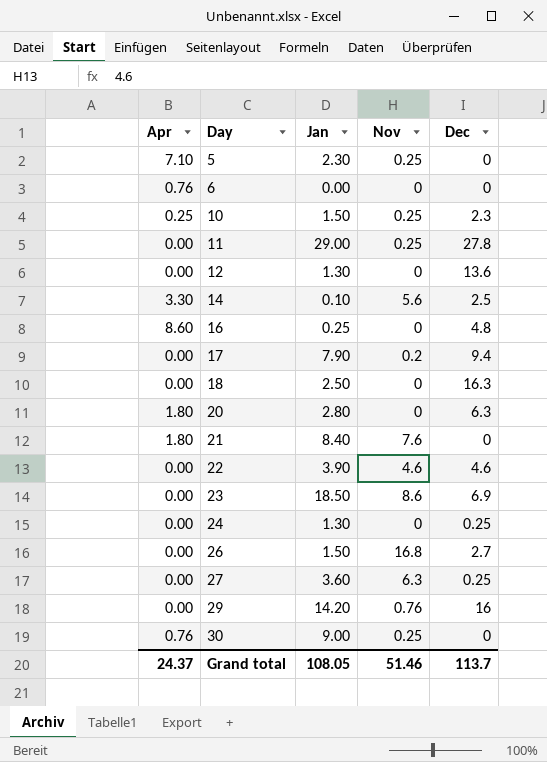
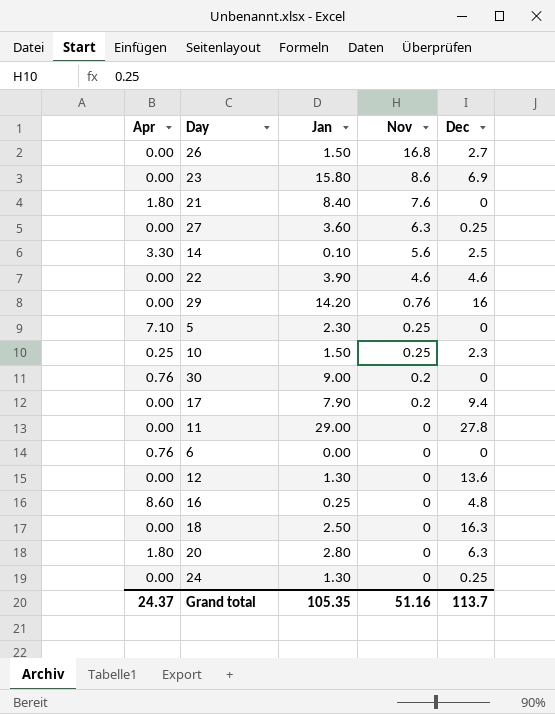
row order: Day ascending -> Nov descending
23 | Jan: 18.50 -> 15.80
30 | Nov: 0.25 -> 0.2
11 | Nov: 0.25 -> 0
Grand total | Jan: 108.05 -> 105.35
Grand total | Nov: 51.46 -> 51.16

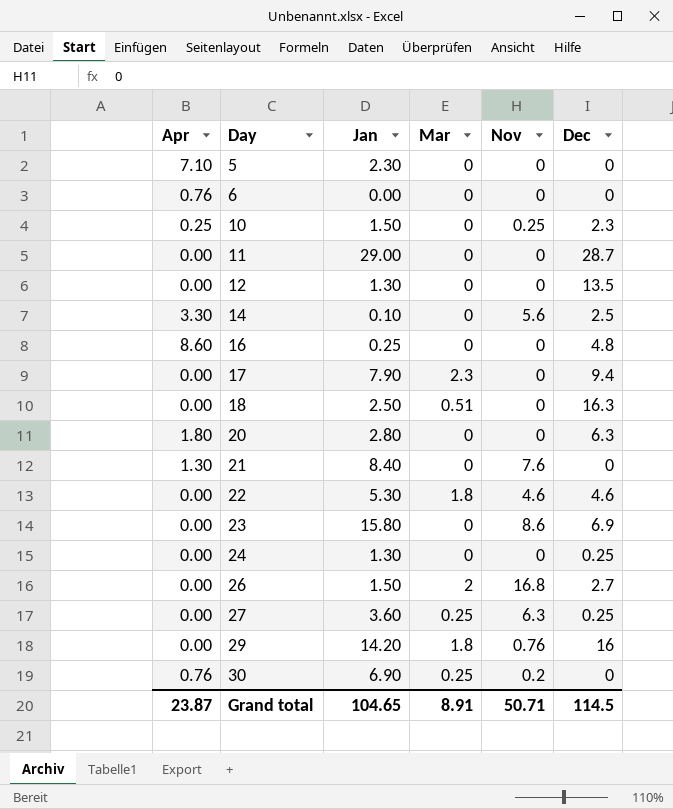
row order: Nov descending -> Day ascending
column Mar | position: none -> 4
5 | Nov: 0.25 -> 0
11 | Dec: 27.8 -> 28.7
12 | Dec: 13.6 -> 13.5
17 | Nov: 0.2 -> 0
21 | Apr: 1.80 -> 1.30
22 | Jan: 3.90 -> 5.30
30 | Jan: 9.00 -> 6.90
Grand total | Apr: 24.37 -> 23.87
Grand total | Jan: 105.35 -> 104.65
Grand total | Nov: 51.16 -> 50.71
Grand total | Dec: 113.7 -> 114.5

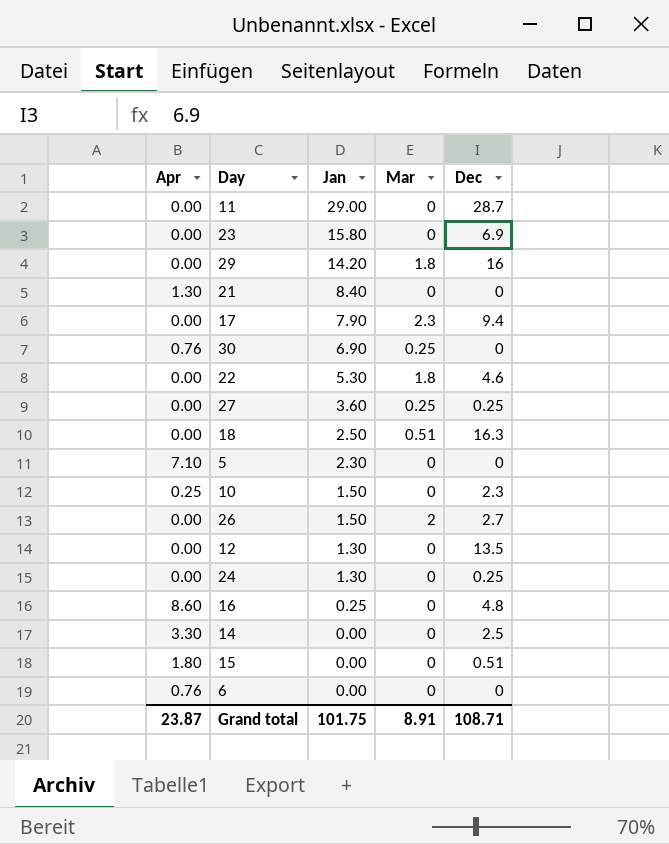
row order: Day ascending -> Jan descending
column Nov | position: 5 -> none
row 20: 1.80 | 2.80 | 0 | 0 | 6.3 -> none
14 | Jan: 0.10 -> 0.00
row 15: none -> 1.80 | 0.00 | 0 | 0.51
Grand total | Jan: 104.65 -> 101.75
Grand total | Dec: 114.5 -> 108.71

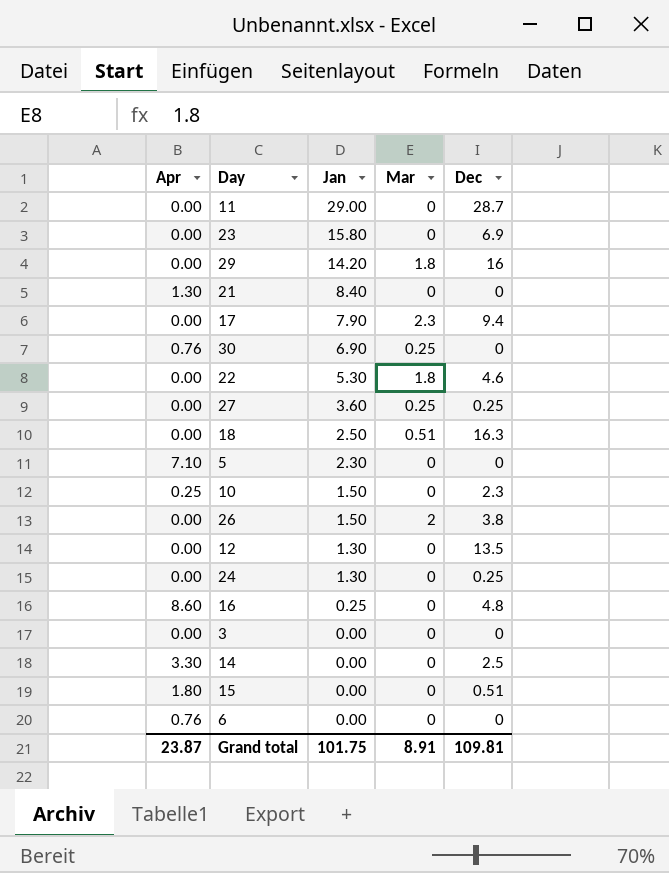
26 | Dec: 2.7 -> 3.8
row 3: none -> 0.00 | 0.00 | 0 | 0
Grand total | Dec: 108.71 -> 109.81

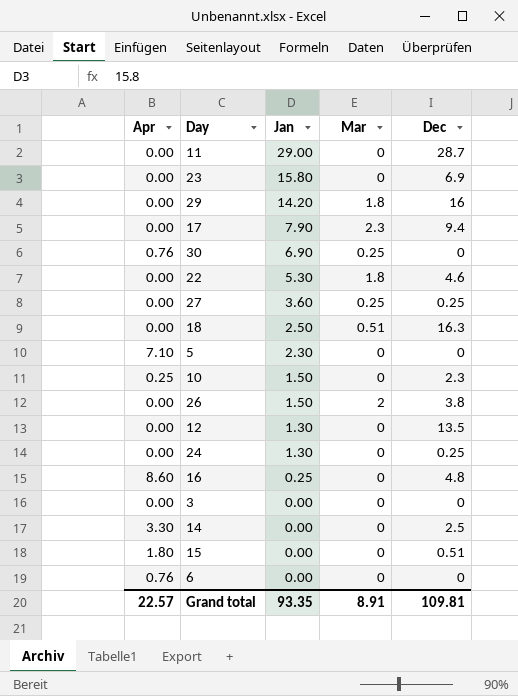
row 21: 1.30 | 8.40 | 0 | 0 -> none
Grand total | Apr: 23.87 -> 22.57
Grand total | Jan: 101.75 -> 93.35

